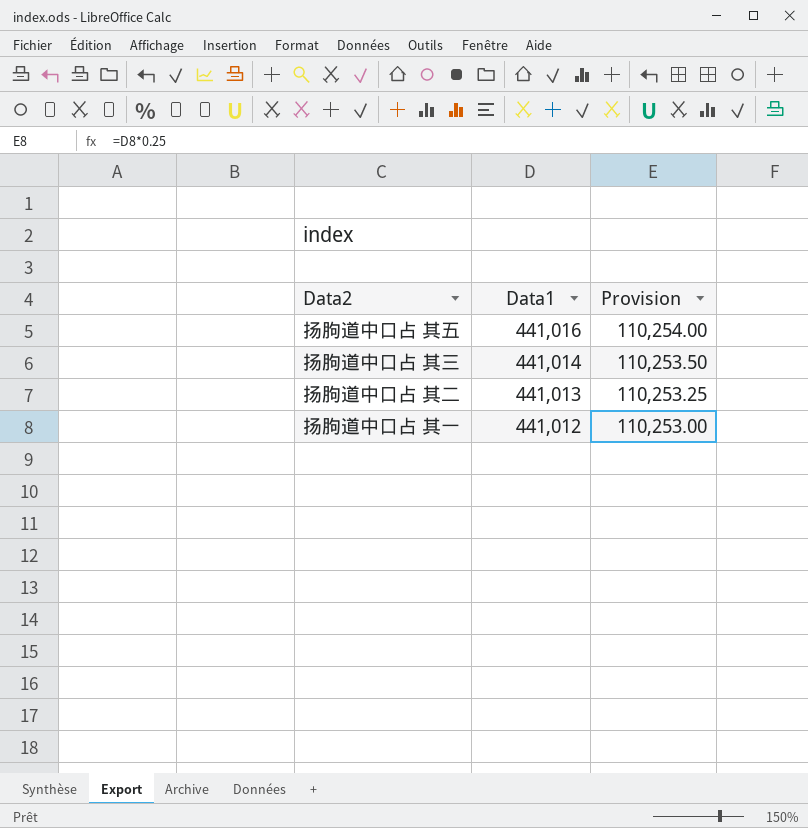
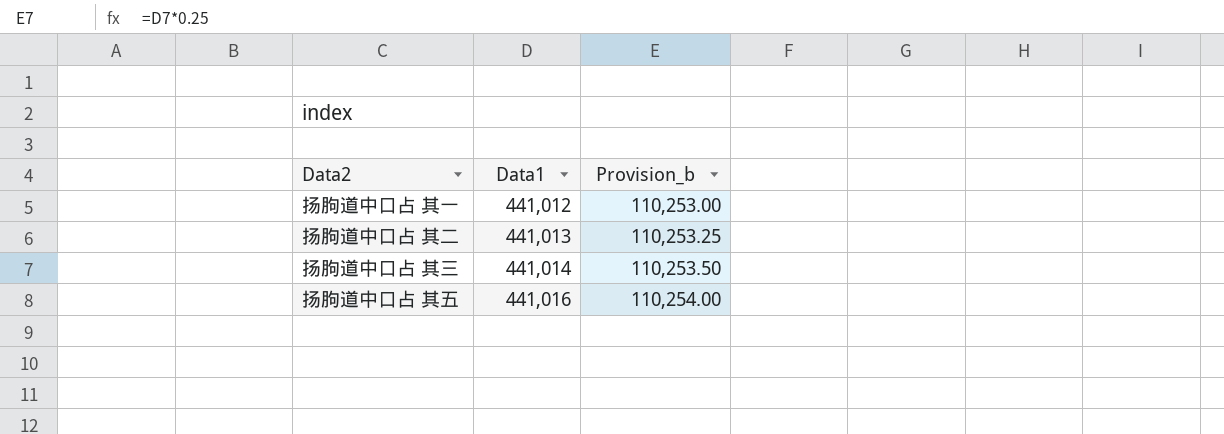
row order: Data1 descending -> Data1 ascending
column name: Provision -> Provision_b

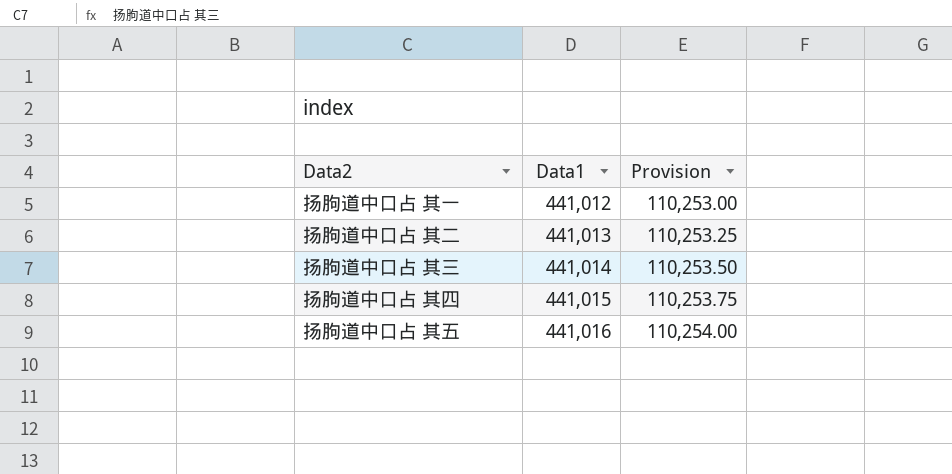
column name: Provision_b -> Provision
row 扬朐道中口占 其四: none -> 441,015 | 110,253.75

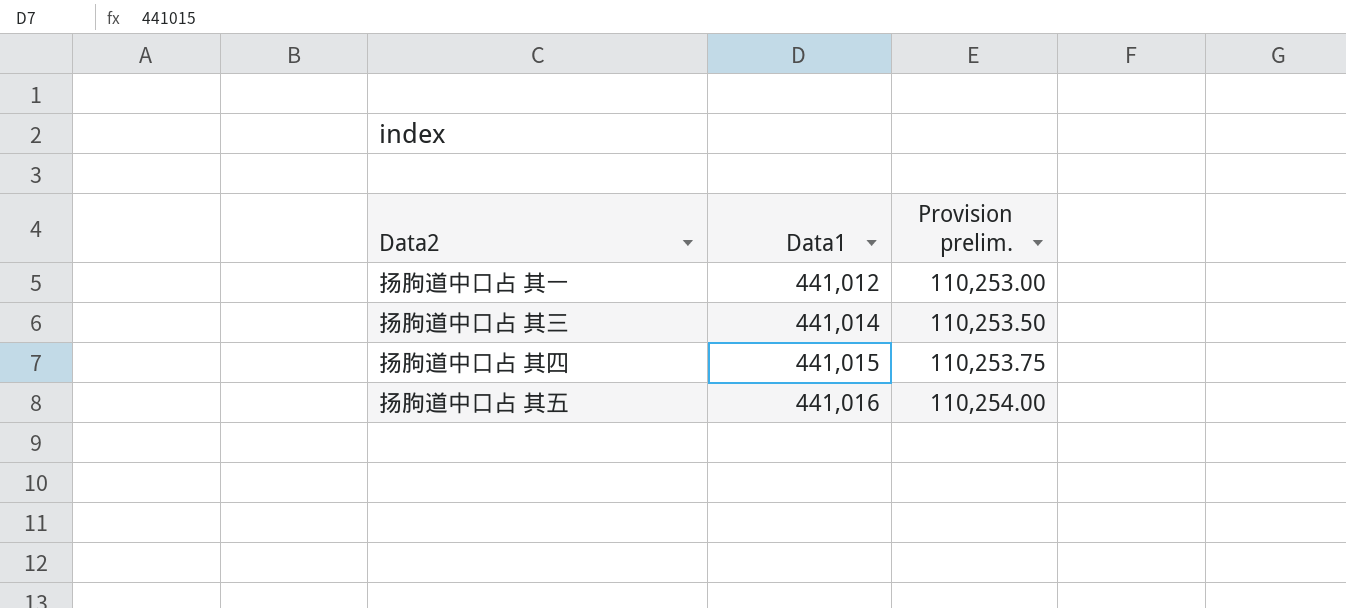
column name: Provision -> Provision prelim.
row 扬朐道中口占 其二: 441,013 | 110,253.25 -> none

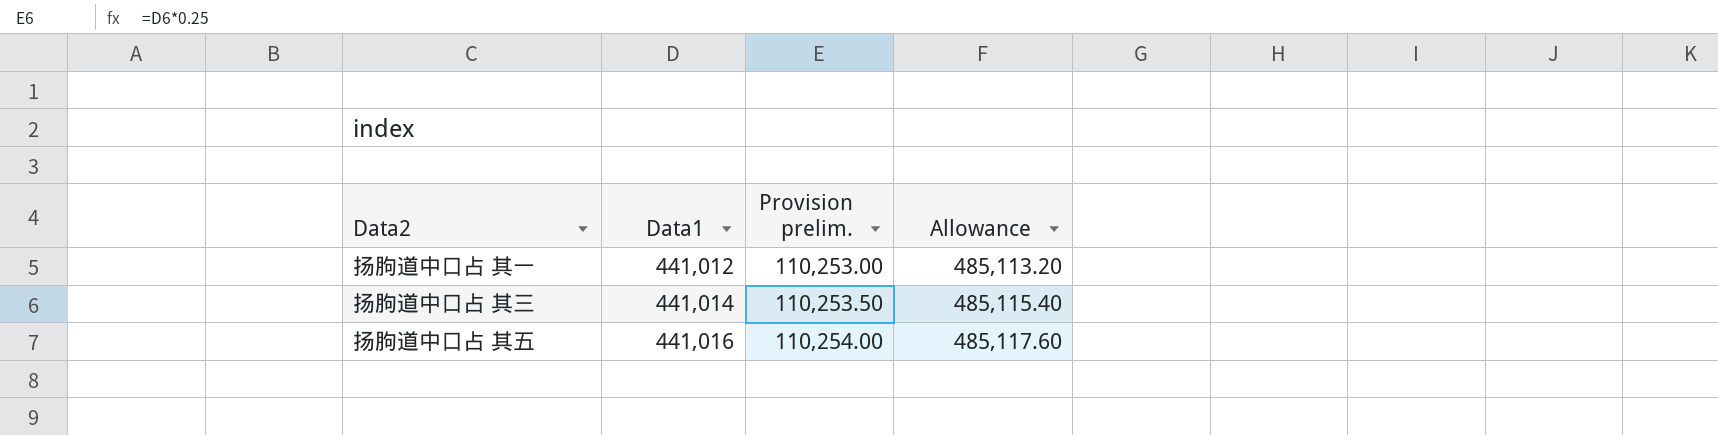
column Allowance | formula: none -> [Data1] * 1.1
row 扬朐道中口占 其四: 441,015 | 110,253.75 -> none

